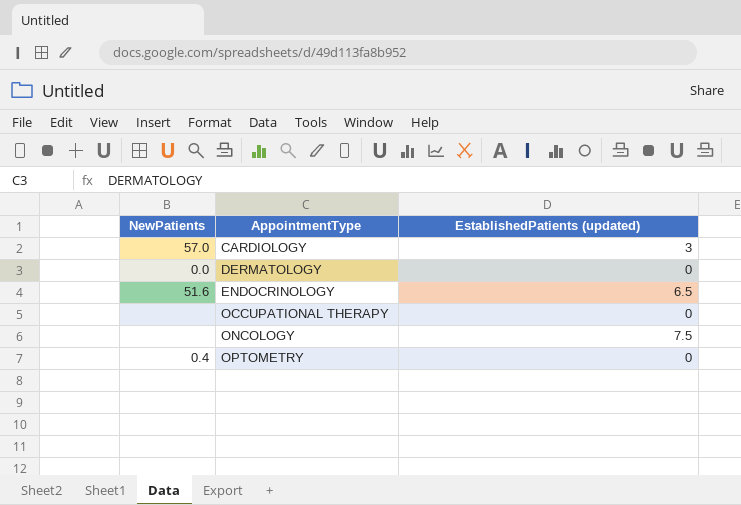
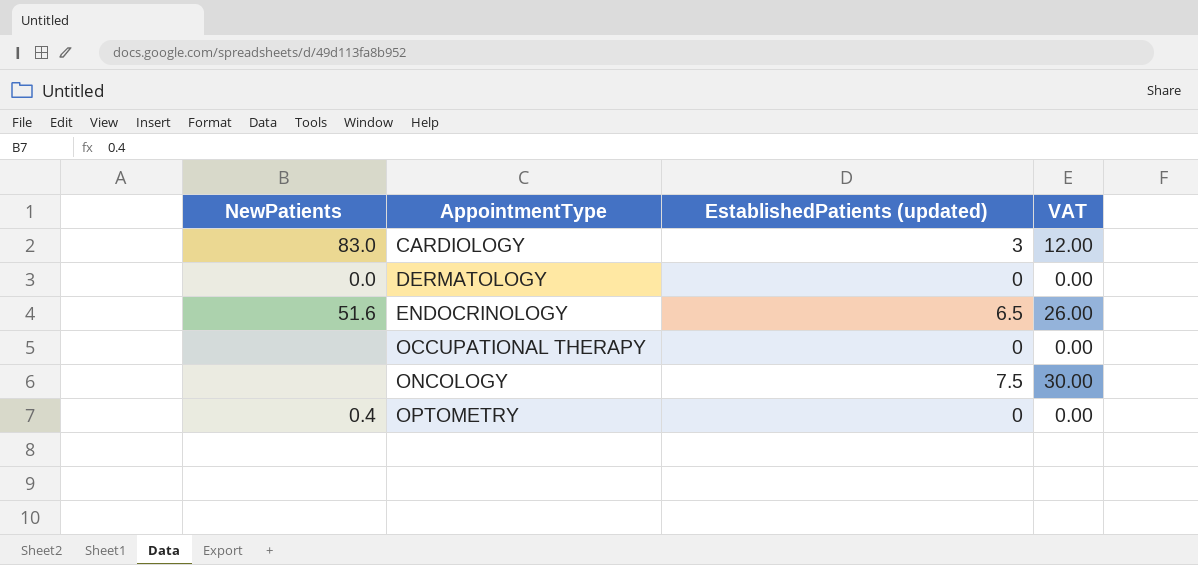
column VAT | formula: none -> [EstablishedPatients (updated)] * 4
CARDIOLOGY | NewPatients: 57.0 -> 83.0

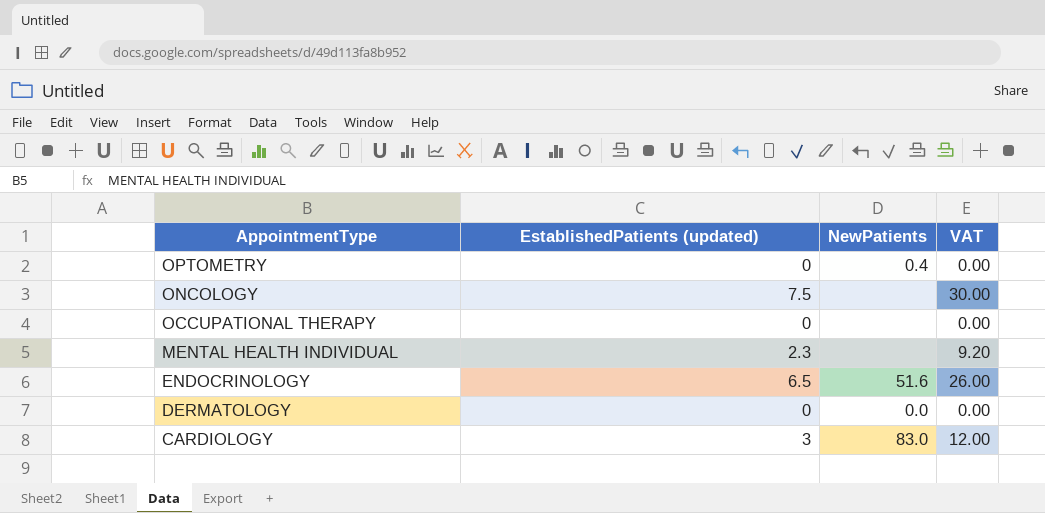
row order: AppointmentType ascending -> AppointmentType descending
column NewPatients | position: 1 -> 3
row MENTAL HEALTH INDIVIDUAL: none -> 2.3 | none | 9.20

